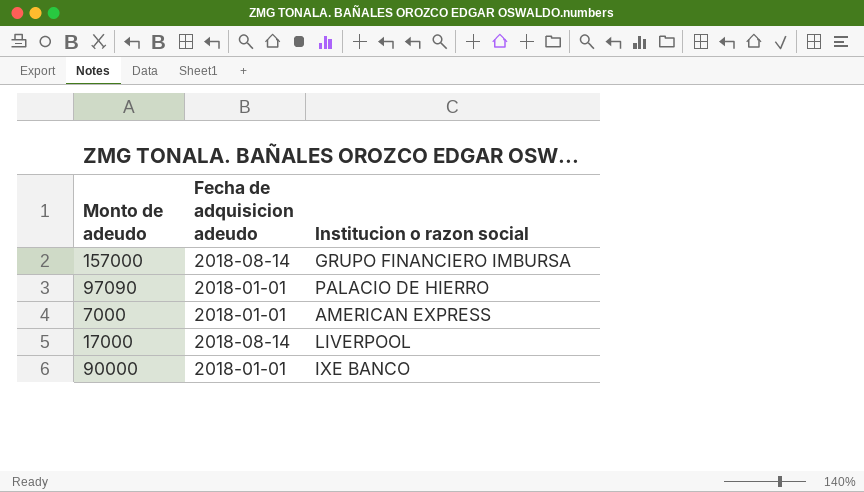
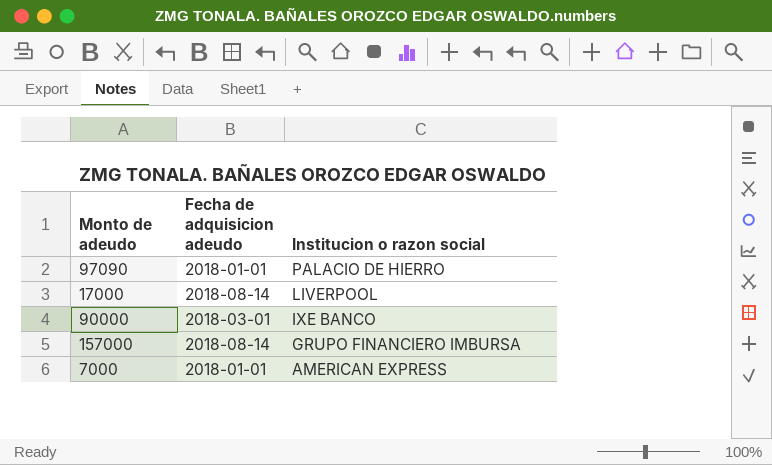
row order: none -> Institucion o razon social descending
90000 | Fecha de adquisicion adeudo: 2018-01-01 -> 2018-03-01

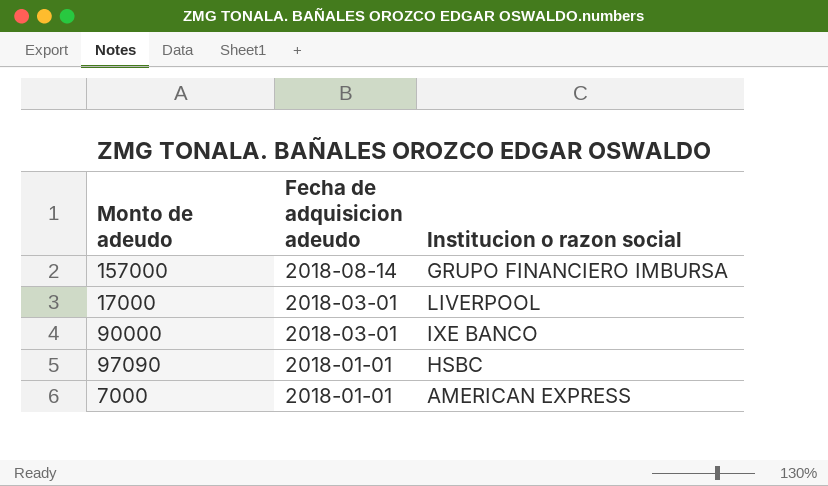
row order: Institucion o razon social descending -> Fecha de adquisicion adeudo descending
17000 | Fecha de adquisicion adeudo: 2018-08-14 -> 2018-03-01
97090 | Institucion o razon social: PALACIO DE HIERRO -> HSBC

